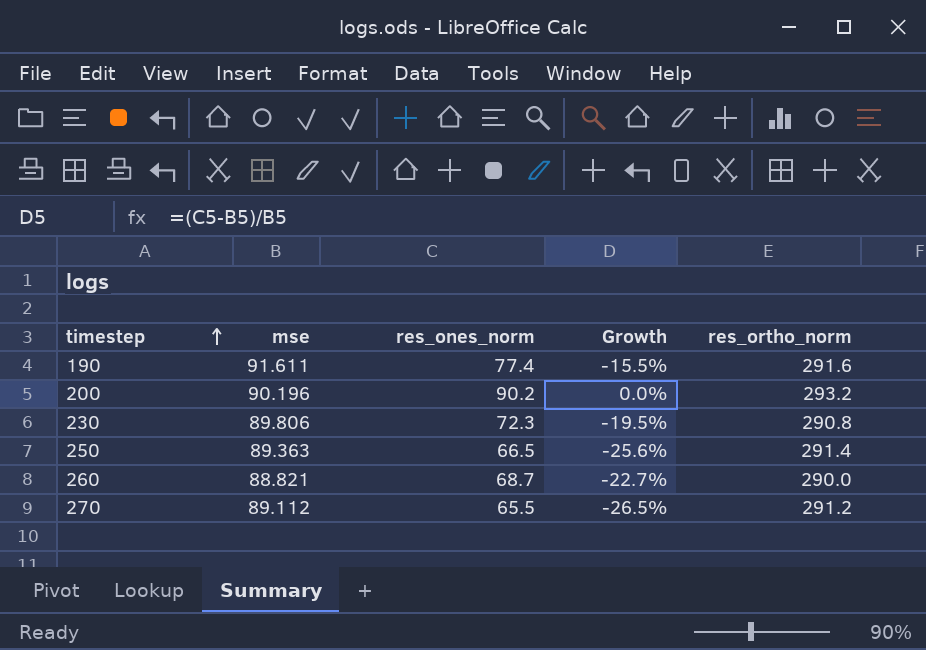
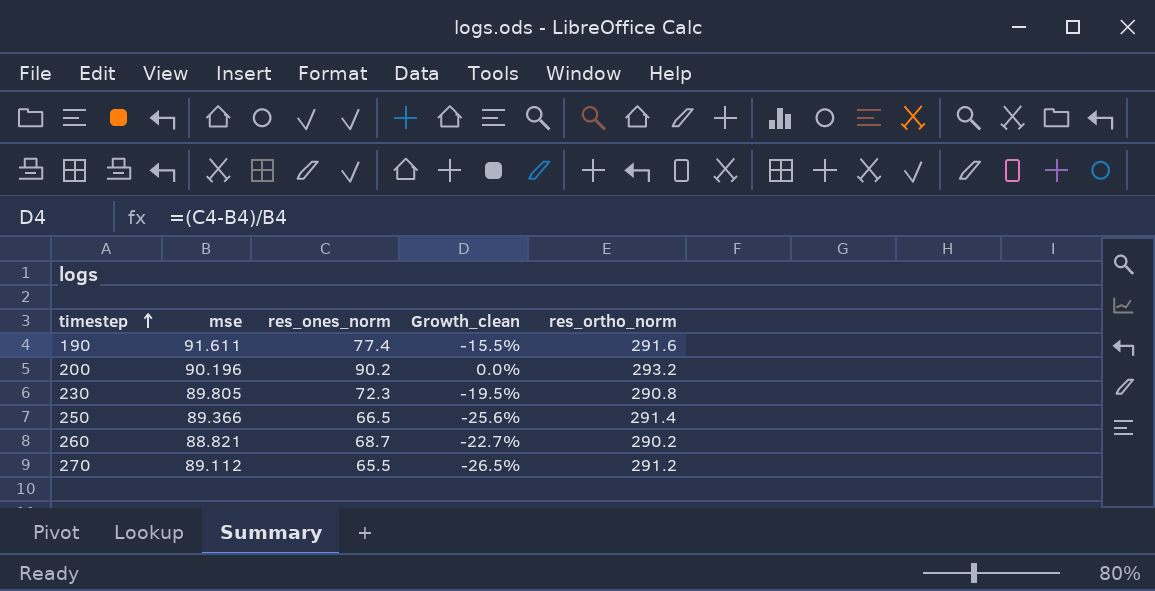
column name: Growth -> Growth_clean
230 | mse: 89.806 -> 89.805
250 | mse: 89.363 -> 89.366
260 | res_ortho_norm: 290.0 -> 290.2

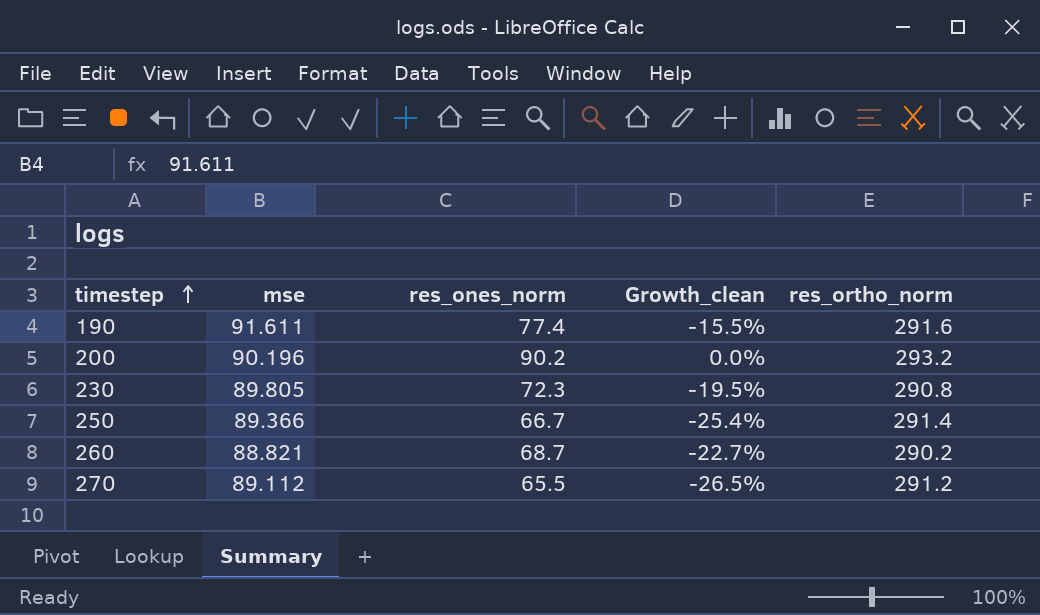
250 | res_ones_norm: 66.5 -> 66.7
250 | Growth_clean: -25.6% -> -25.4%

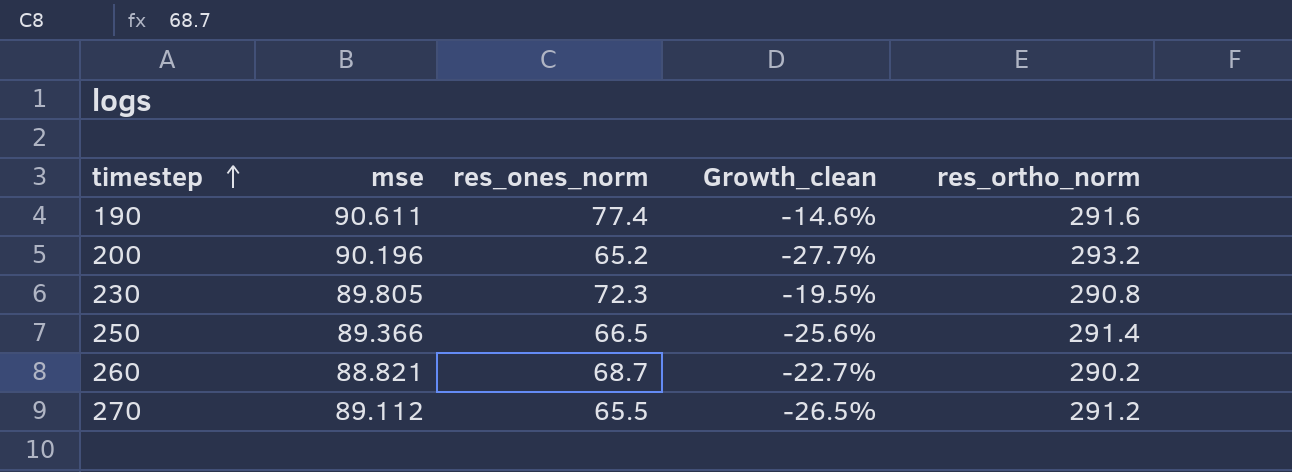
190 | mse: 91.611 -> 90.611
190 | Growth_clean: -15.5% -> -14.6%
200 | res_ones_norm: 90.2 -> 65.2
200 | Growth_clean: 0.0% -> -27.7%
250 | res_ones_norm: 66.7 -> 66.5
250 | Growth_clean: -25.4% -> -25.6%

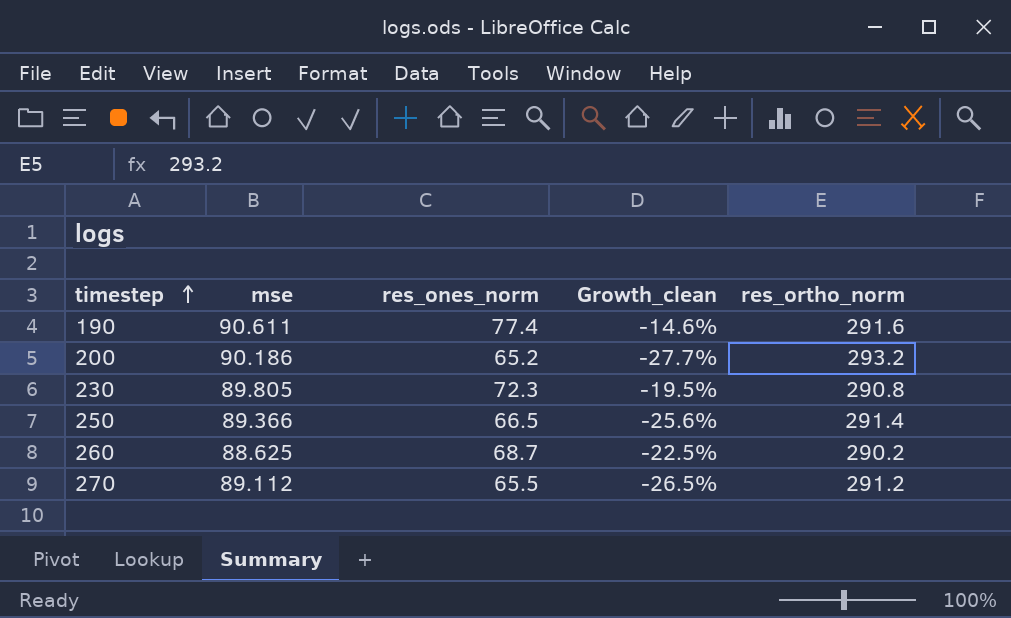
200 | mse: 90.196 -> 90.186
260 | mse: 88.821 -> 88.625
260 | Growth_clean: -22.7% -> -22.5%

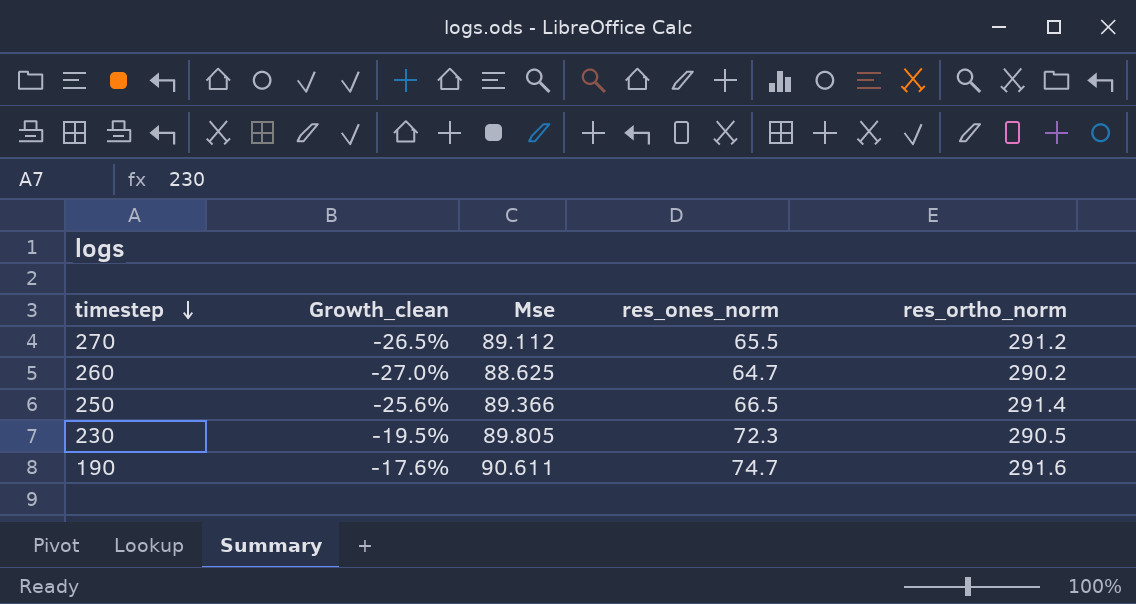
row order: timestep ascending -> timestep descending
column Growth_clean | position: 4 -> 2
column name: mse -> Mse
row 200: 90.186 | 65.2 | -27.7% | 293.2 -> none
260 | Growth_clean: -22.5% -> -27.0%
260 | res_ones_norm: 68.7 -> 64.7
230 | res_ortho_norm: 290.8 -> 290.5
190 | Growth_clean: -14.6% -> -17.6%
190 | res_ones_norm: 77.4 -> 74.7

